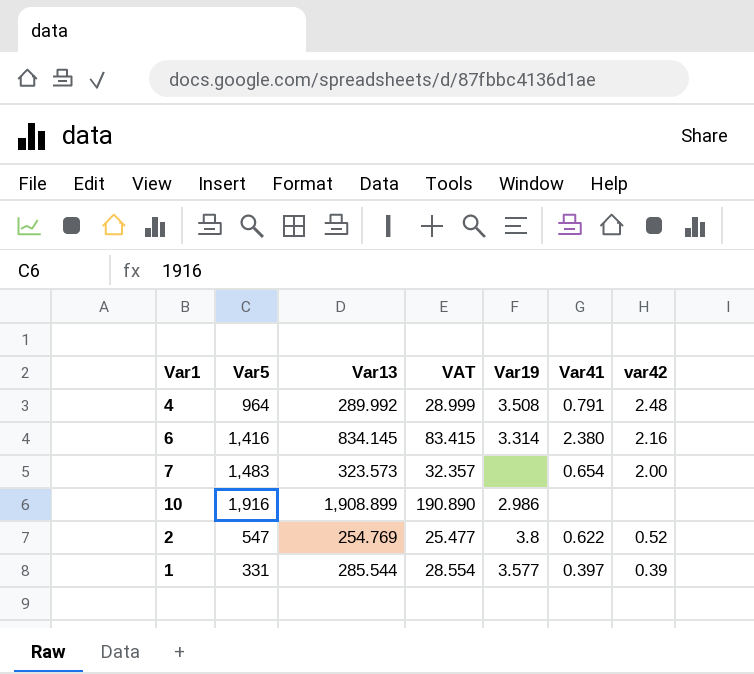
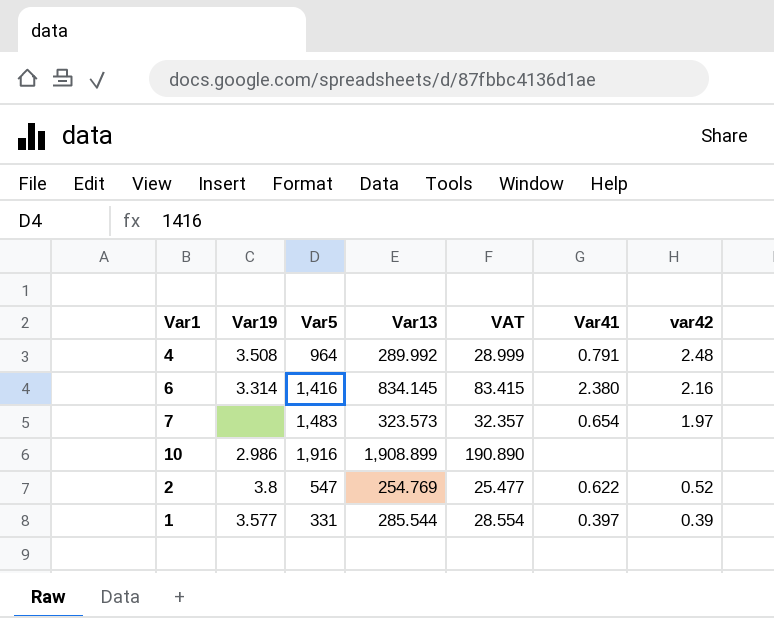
column Var19 | position: 5 -> 2
7 | var42: 2.00 -> 1.97

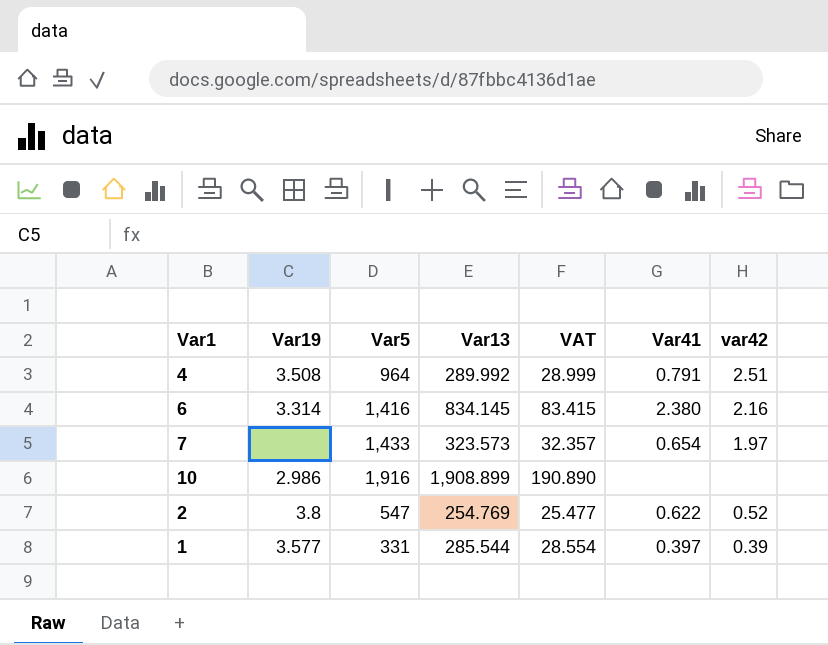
4 | var42: 2.48 -> 2.51
7 | Var5: 1,483 -> 1,433

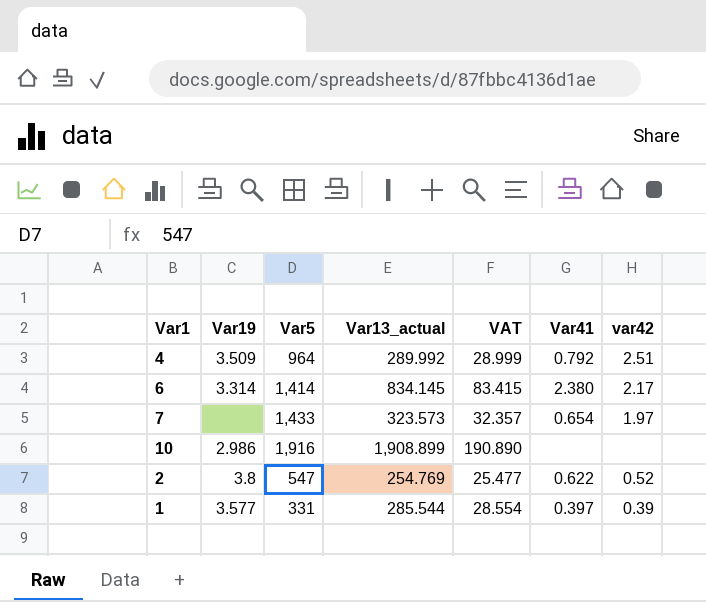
column name: Var13 -> Var13_actual
4 | Var19: 3.508 -> 3.509
4 | Var41: 0.791 -> 0.792
6 | Var5: 1,416 -> 1,414
6 | var42: 2.16 -> 2.17

